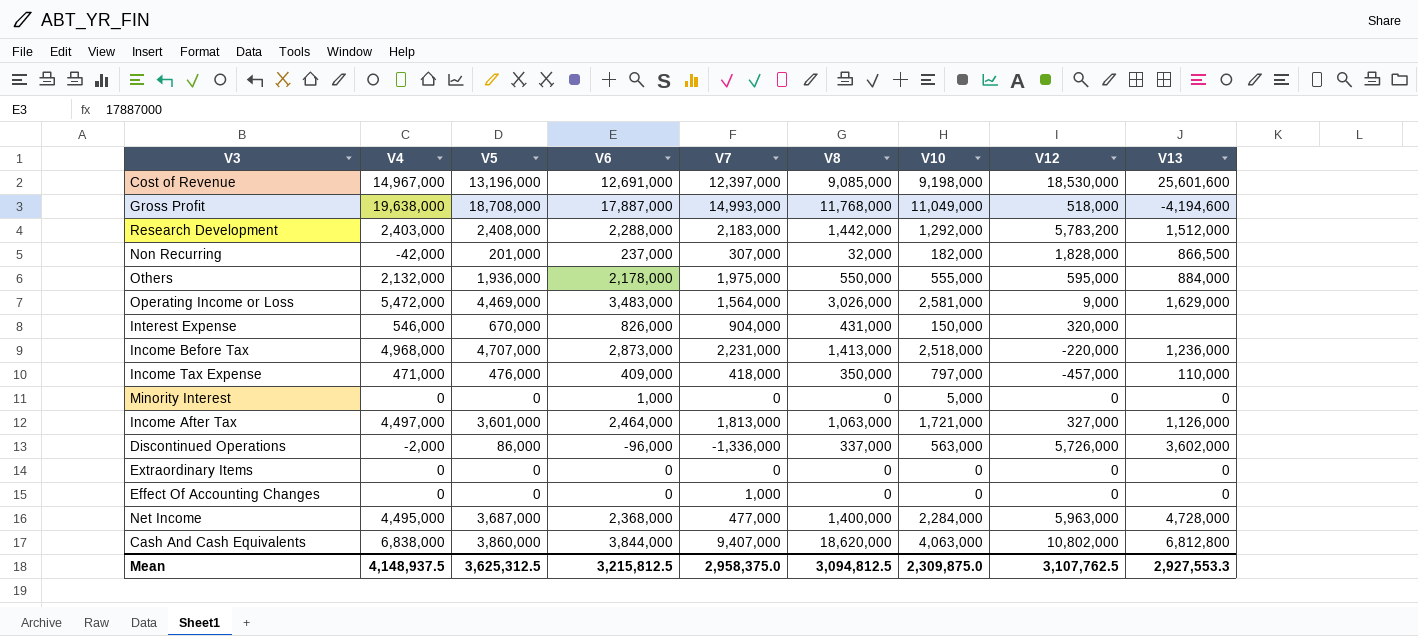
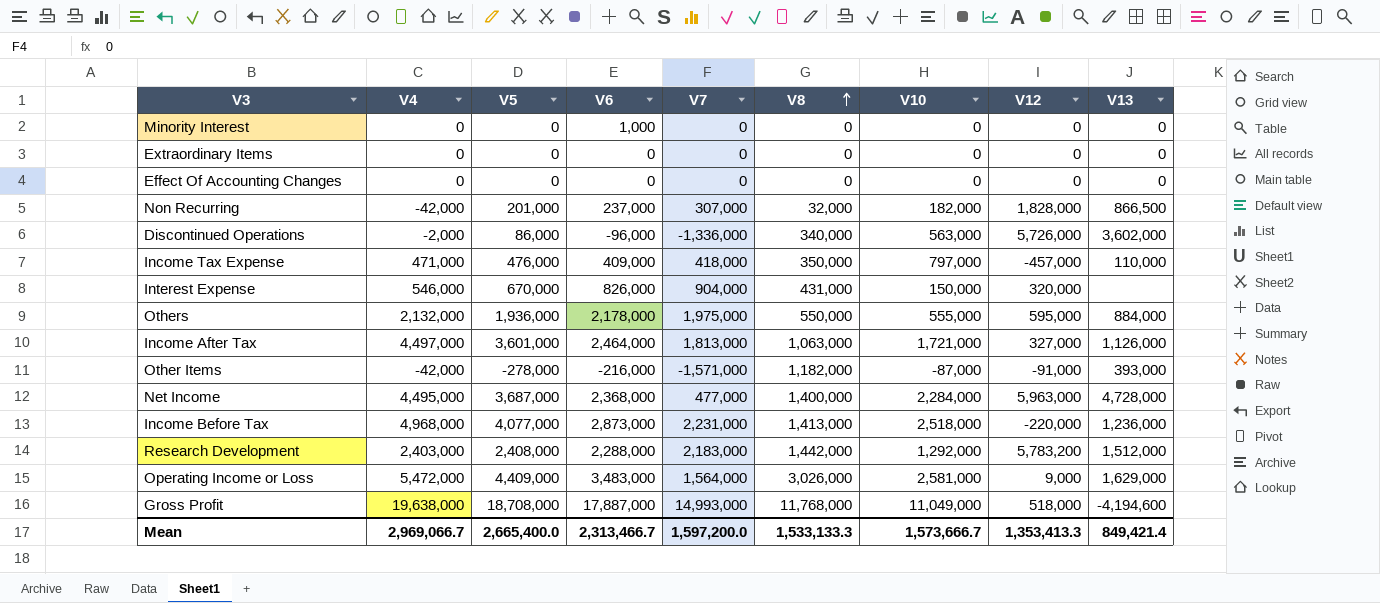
row order: none -> V8 ascending
row Cost of Revenue: 14,967,000 | 13,196,000 | 12,691,000 | 12,397,000 | 9,085,000 | 9,198,000 | 18,530,000 | 25,601,600 -> none
row Cash And Cash Equivalents: 6,838,000 | 3,860,000 | 3,844,000 | 9,407,000 | 18,620,000 | 4,063,000 | 10,802,000 | 6,812,800 -> none
Minority Interest | V10: 5,000 -> 0
Effect Of Accounting Changes | V7: 1,000 -> 0
Discontinued Operations | V8: 337,000 -> 340,000
row Other Items: none -> -42,000 | -278,000 | -216,000 | -1,571,000 | 1,182,000 | -87,000 | -91,000 | 393,000
Income Before Tax | V5: 4,707,000 -> 4,077,000
Operating Income or Loss | V5: 4,469,000 -> 4,409,000
Mean | V4: 4,148,937.5 -> 2,969,066.7
Mean | V5: 3,625,312.5 -> 2,665,400.0
Mean | V6: 3,215,812.5 -> 2,313,466.7
Mean | V7: 2,958,375.0 -> 1,597,200.0
Mean | V8: 3,094,812.5 -> 1,533,133.3
Mean | V10: 2,309,875.0 -> 1,573,666.7
Mean | V12: 3,107,762.5 -> 1,353,413.3
Mean | V13: 2,927,553.3 -> 849,421.4

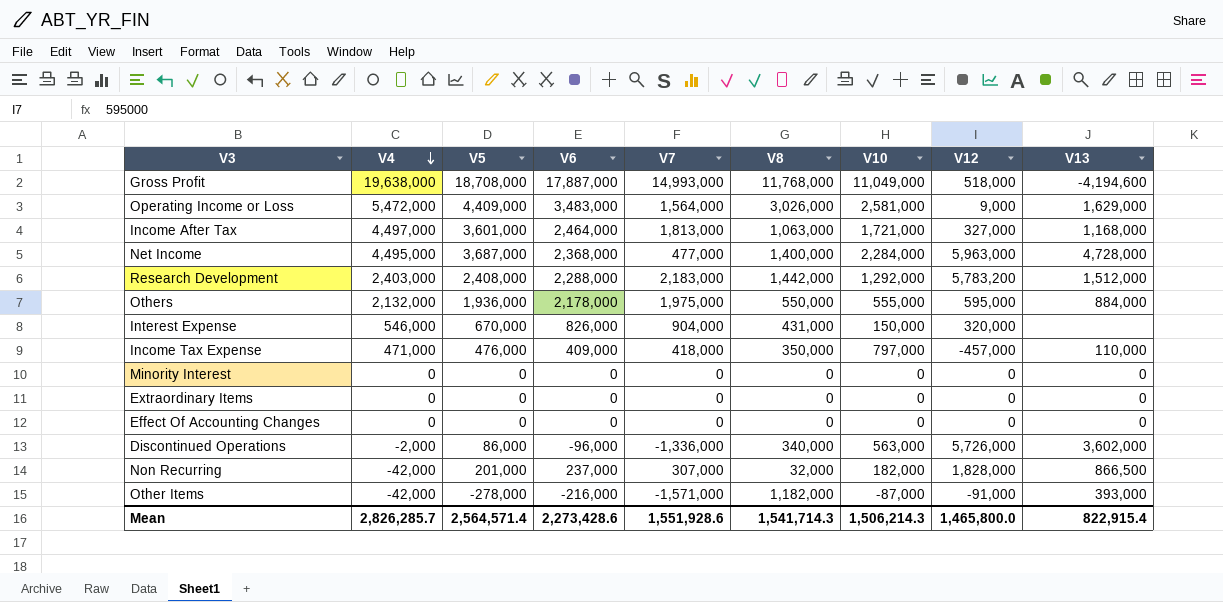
row order: V8 ascending -> V4 descending
row Income Before Tax: 4,968,000 | 4,077,000 | 2,873,000 | 2,231,000 | 1,413,000 | 2,518,000 | -220,000 | 1,236,000 -> none
Income After Tax | V13: 1,126,000 -> 1,168,000
Minority Interest | V6: 1,000 -> 0
Mean | V4: 2,969,066.7 -> 2,826,285.7
Mean | V5: 2,665,400.0 -> 2,564,571.4
Mean | V6: 2,313,466.7 -> 2,273,428.6
Mean | V7: 1,597,200.0 -> 1,551,928.6
Mean | V8: 1,533,133.3 -> 1,541,714.3
Mean | V10: 1,573,666.7 -> 1,506,214.3
Mean | V12: 1,353,413.3 -> 1,465,800.0
Mean | V13: 849,421.4 -> 822,915.4

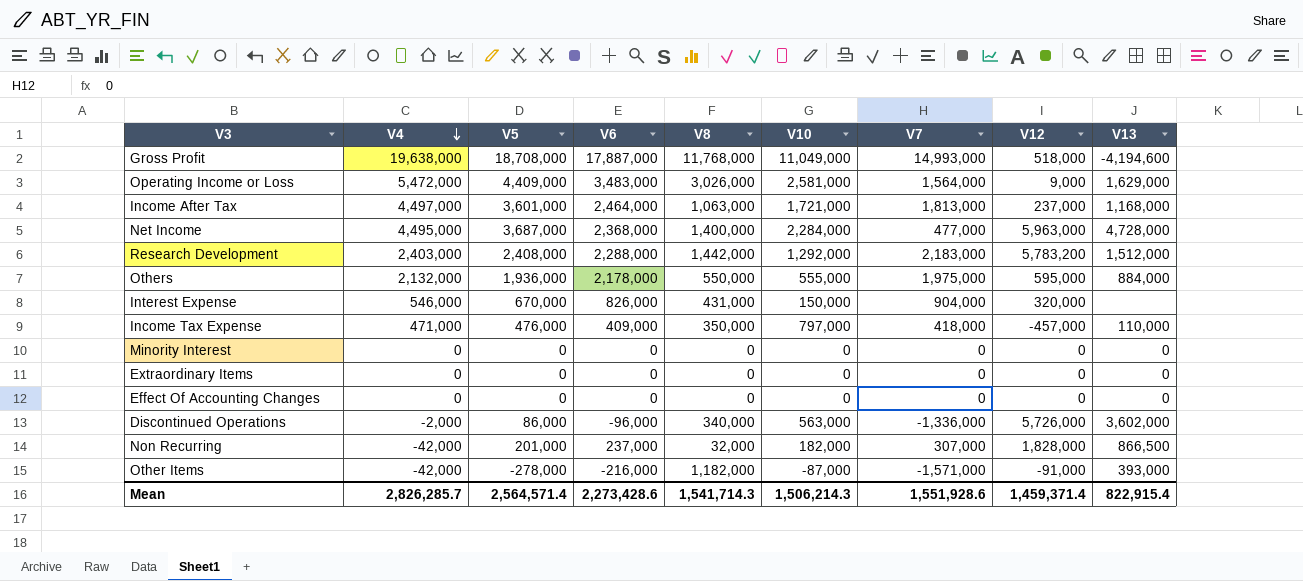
column V7 | position: 5 -> 7
Income After Tax | V12: 327,000 -> 237,000
Mean | V12: 1,465,800.0 -> 1,459,371.4

